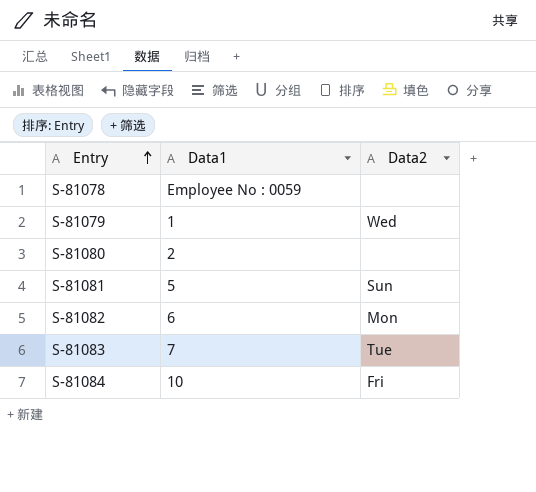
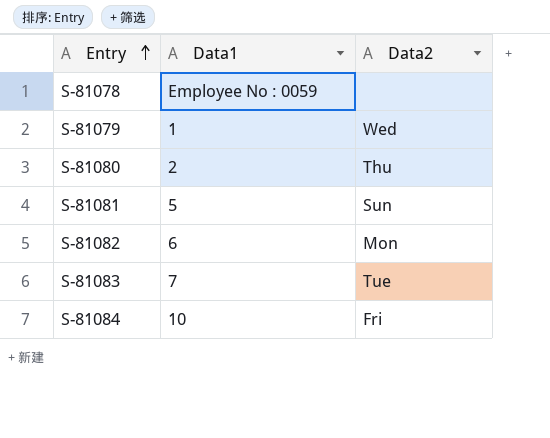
S-81080 | Data2: none -> Thu

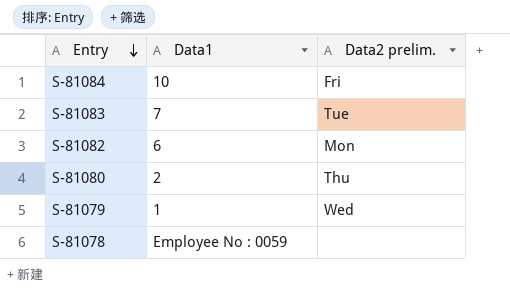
row order: Entry ascending -> Entry descending
column name: Data2 -> Data2 prelim.
row S-81081: 5 | Sun -> none

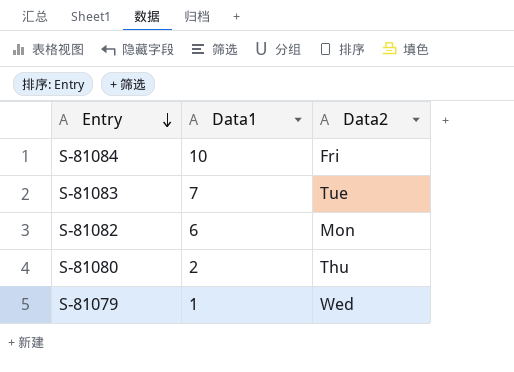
column name: Data2 prelim. -> Data2
row S-81078: Employee No : 0059 | none -> none

